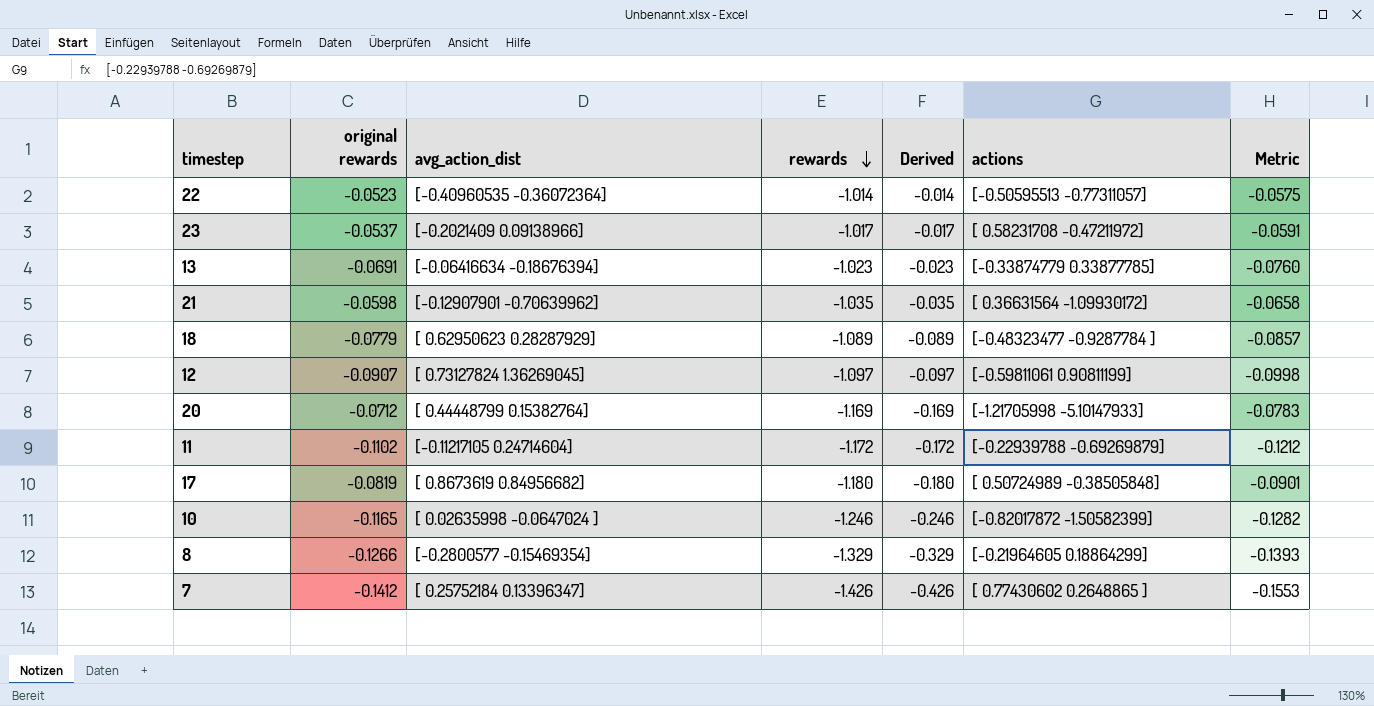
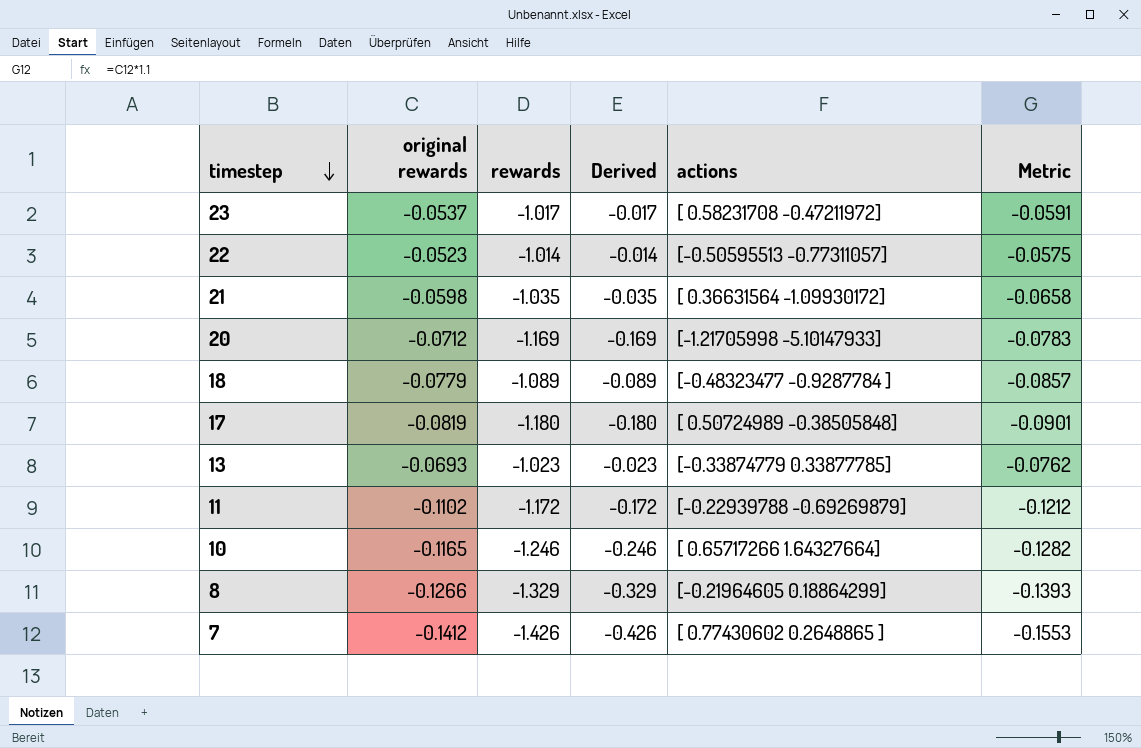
row order: rewards descending -> timestep descending
column avg_action_dist | position: 3 -> none
row 12: -0.0907 | [ 0.73127824 1.36269045] | -1.097 | -0.097 | [-0.59811061 0.90811199] | -0.0998 -> none
13 | original rewards: -0.0691 -> -0.0693
13 | Metric: -0.0760 -> -0.0762
10 | actions: [-0.82017872 -1.50582399] -> [ 0.65717266 1.64327664]

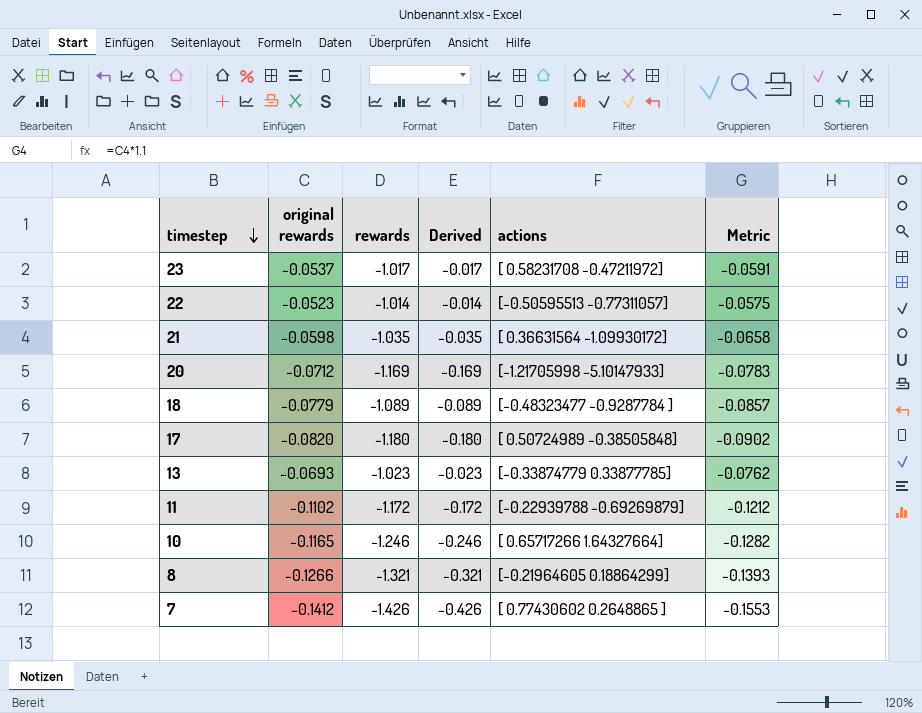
17 | original rewards: -0.0819 -> -0.0820
17 | Metric: -0.0901 -> -0.0902
8 | rewards: -1.329 -> -1.321
8 | Derived: -0.329 -> -0.321

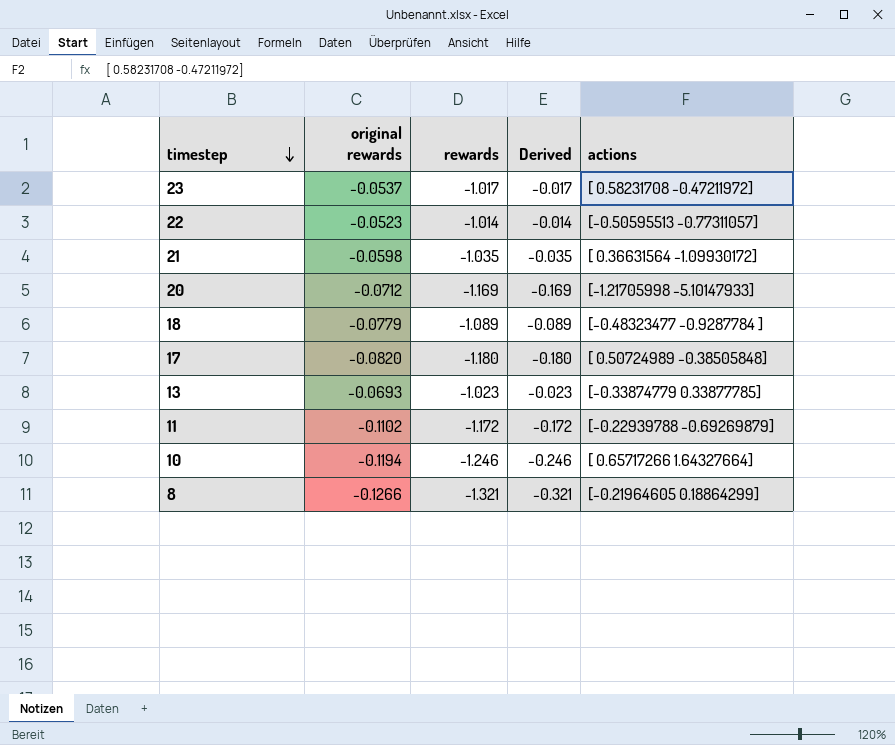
column Metric | formula: [original rewards] * 1.1 -> none
row 7: -0.1412 | -1.426 | -0.426 | [ 0.77430602 0.2648865 ] | -0.1553 -> none
10 | original rewards: -0.1165 -> -0.1194

